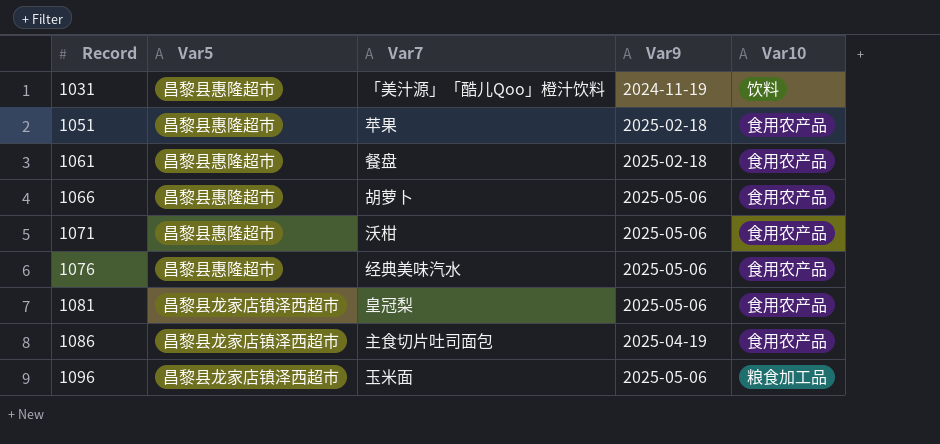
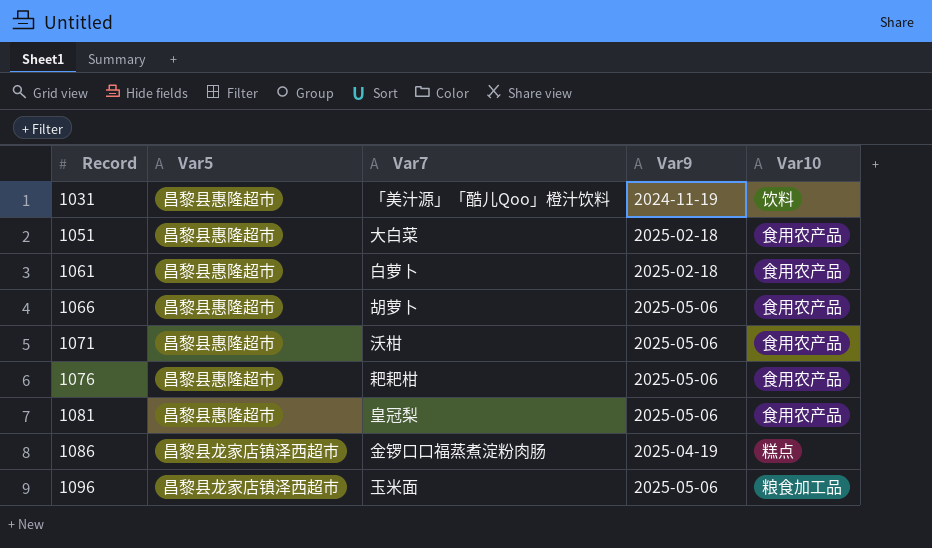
1051 | Var7: 苹果 -> 大白菜
1061 | Var7: 餐盘 -> 白萝卜
1076 | Var7: 经典美味汽水 -> 耙耙柑
1081 | Var5: 昌黎县龙家店镇泽西超市 -> 昌黎县惠隆超市
1086 | Var7: 主食切片吐司面包 -> 金锣口口福蒸煮淀粉肉肠
1086 | Var10: 食用农产品 -> 糕点

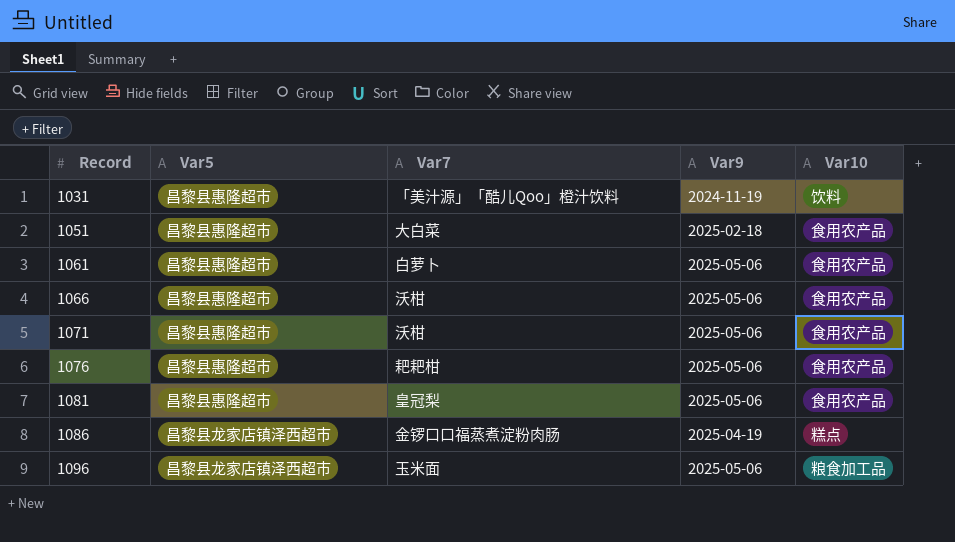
1061 | Var9: 2025-02-18 -> 2025-05-06
1066 | Var7: 胡萝卜 -> 沃柑

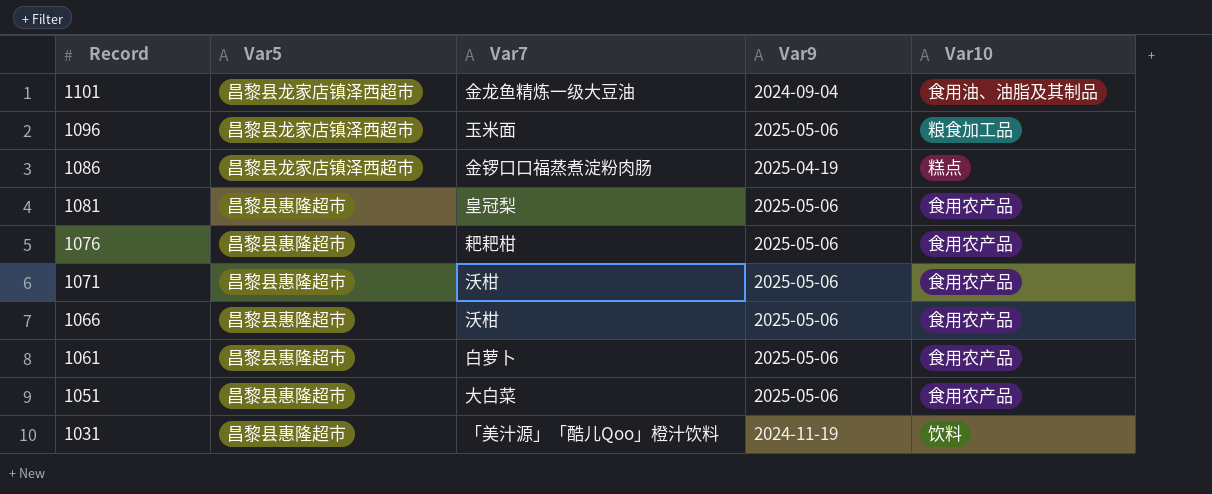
row order: Record ascending -> Record descending
row 1101: none -> 昌黎县龙家店镇泽西超市 | 金龙鱼精炼一级大豆油 | 2024-09-04 | 食用油、油脂及其制品
1051 | Var9: 2025-02-18 -> 2025-05-06

